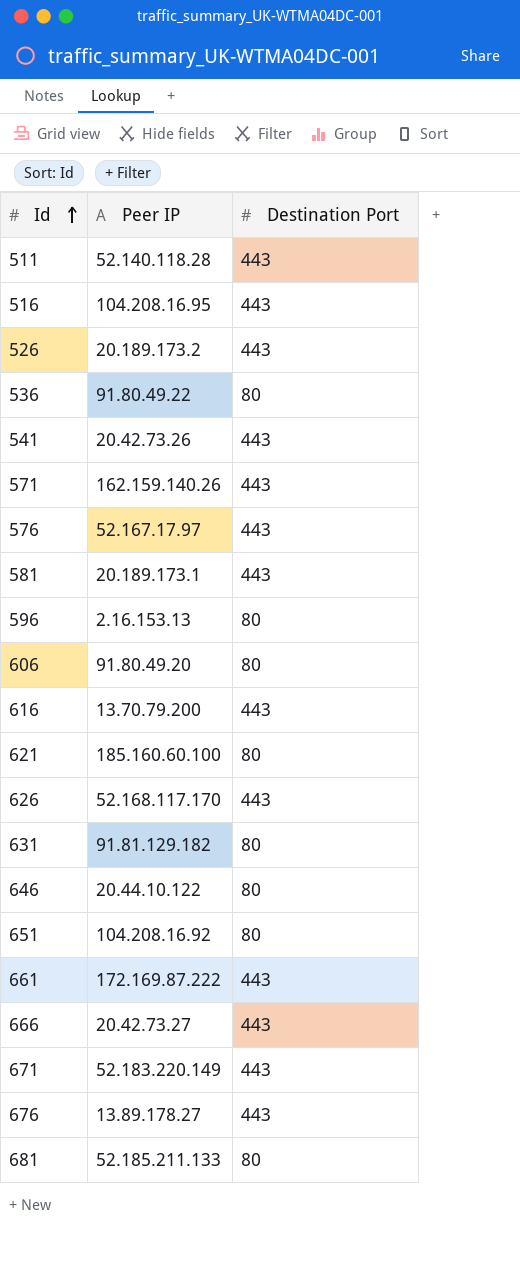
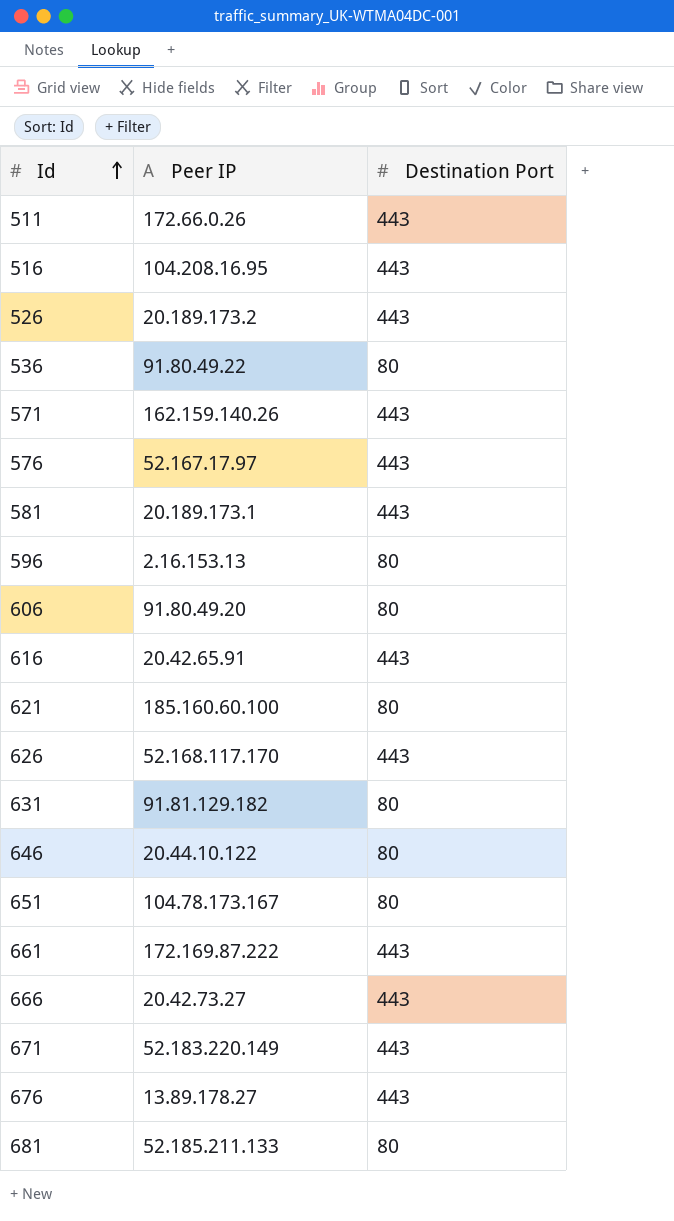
row 541: 20.42.73.26 | 443 -> none
511 | Peer IP: 52.140.118.28 -> 172.66.0.26
616 | Peer IP: 13.70.79.200 -> 20.42.65.91
651 | Peer IP: 104.208.16.92 -> 104.78.173.167

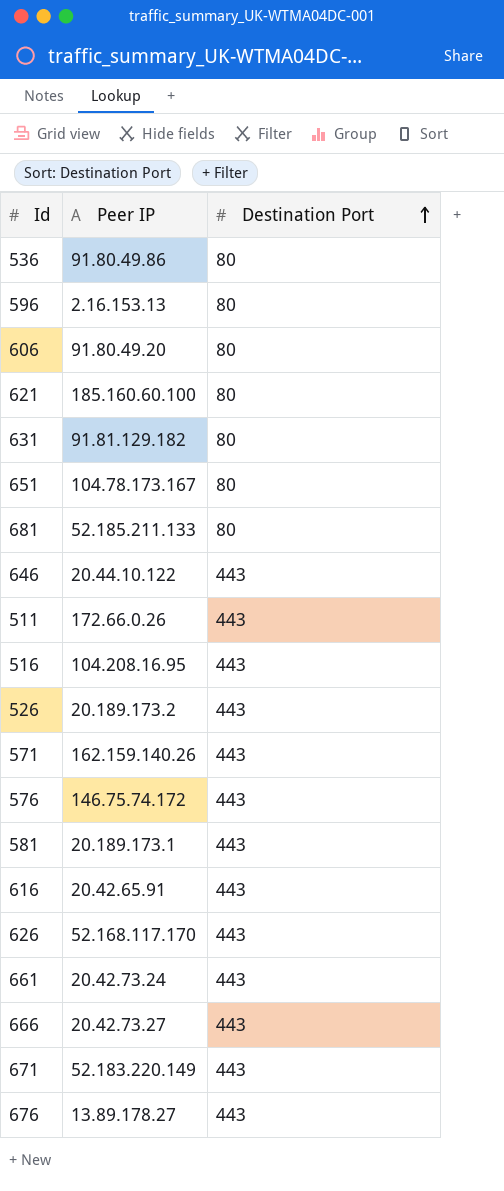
row order: Id ascending -> Destination Port ascending
536 | Peer IP: 91.80.49.22 -> 91.80.49.86
646 | Destination Port: 80 -> 443
576 | Peer IP: 52.167.17.97 -> 146.75.74.172
661 | Peer IP: 172.169.87.222 -> 20.42.73.24

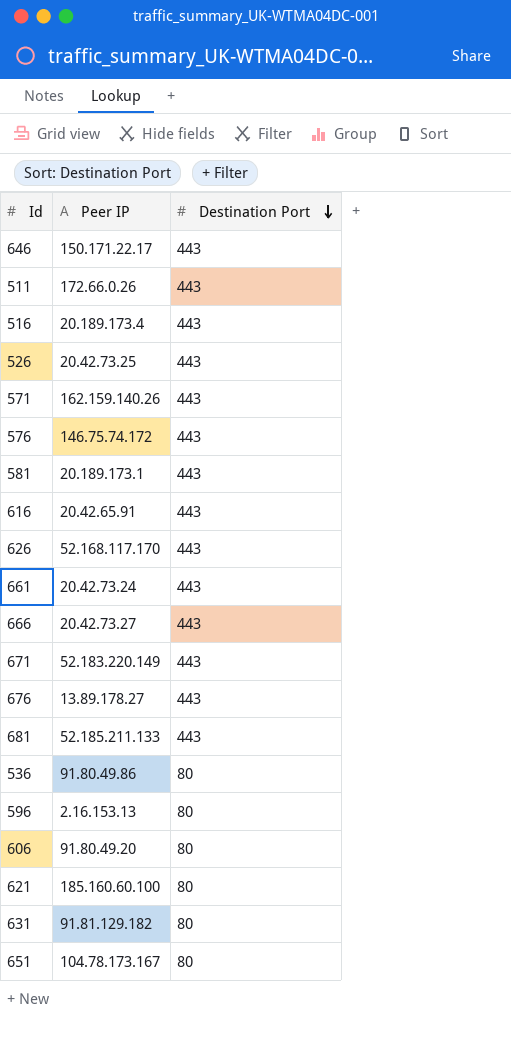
row order: Destination Port ascending -> Destination Port descending
646 | Peer IP: 20.44.10.122 -> 150.171.22.17
516 | Peer IP: 104.208.16.95 -> 20.189.173.4
526 | Peer IP: 20.189.173.2 -> 20.42.73.25
681 | Destination Port: 80 -> 443

